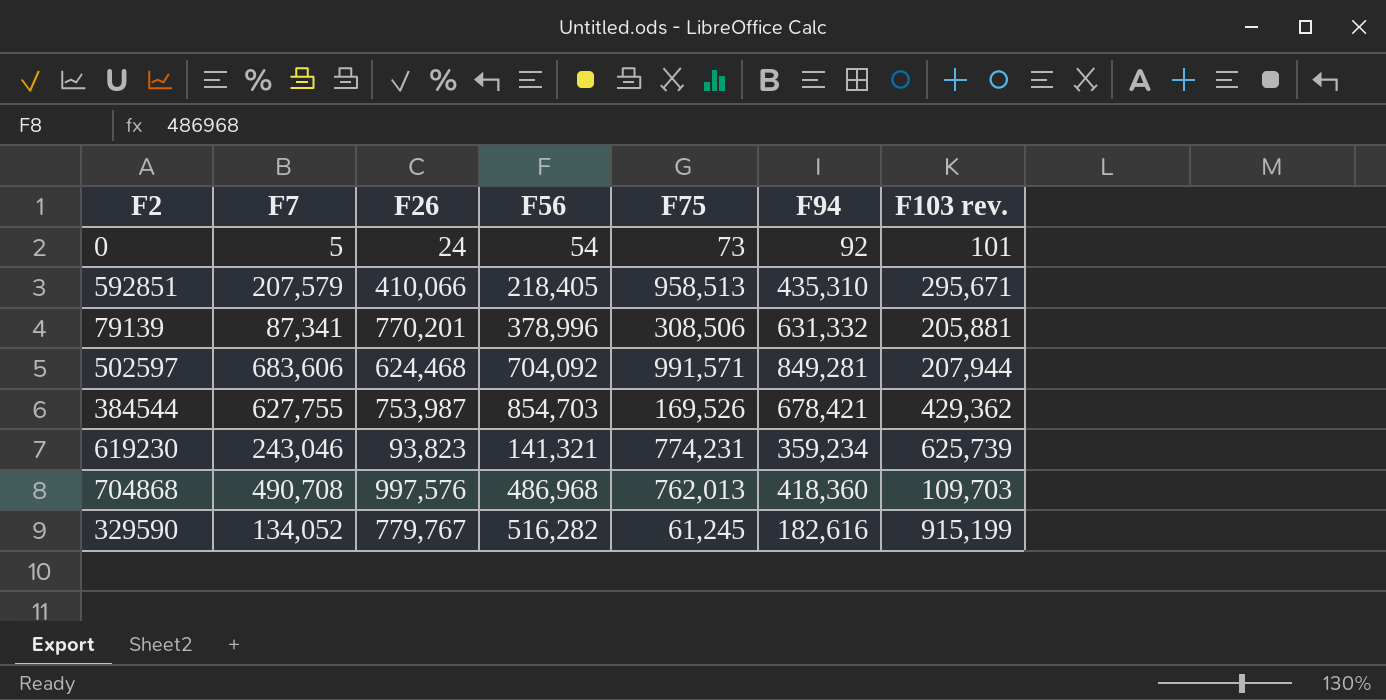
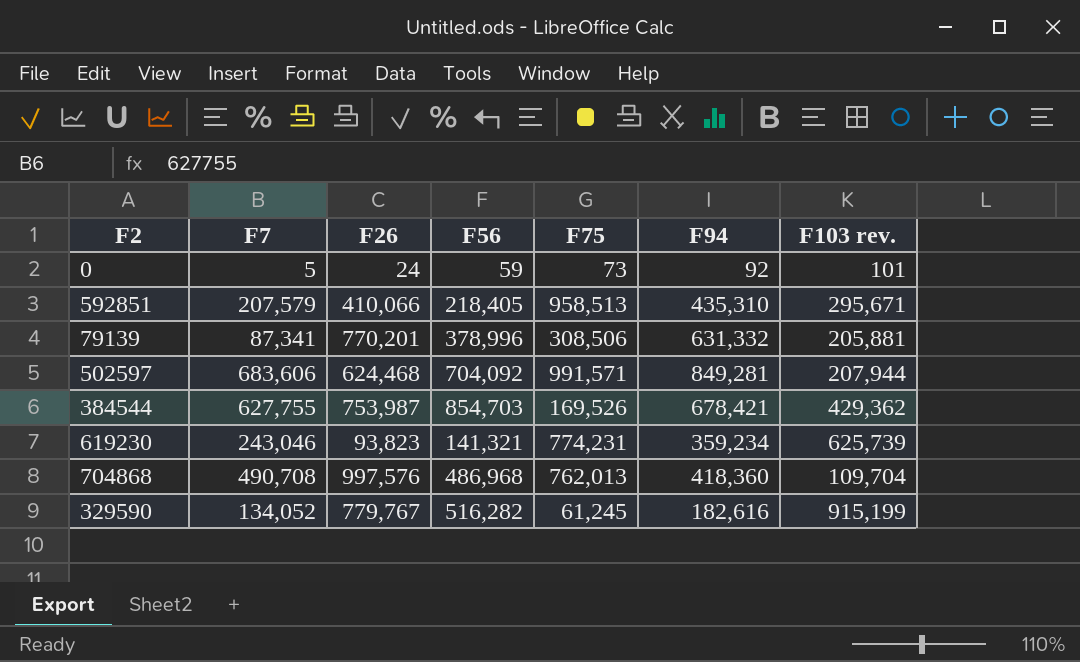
0 | F56: 54 -> 59
704868 | F103 rev.: 109,703 -> 109,704

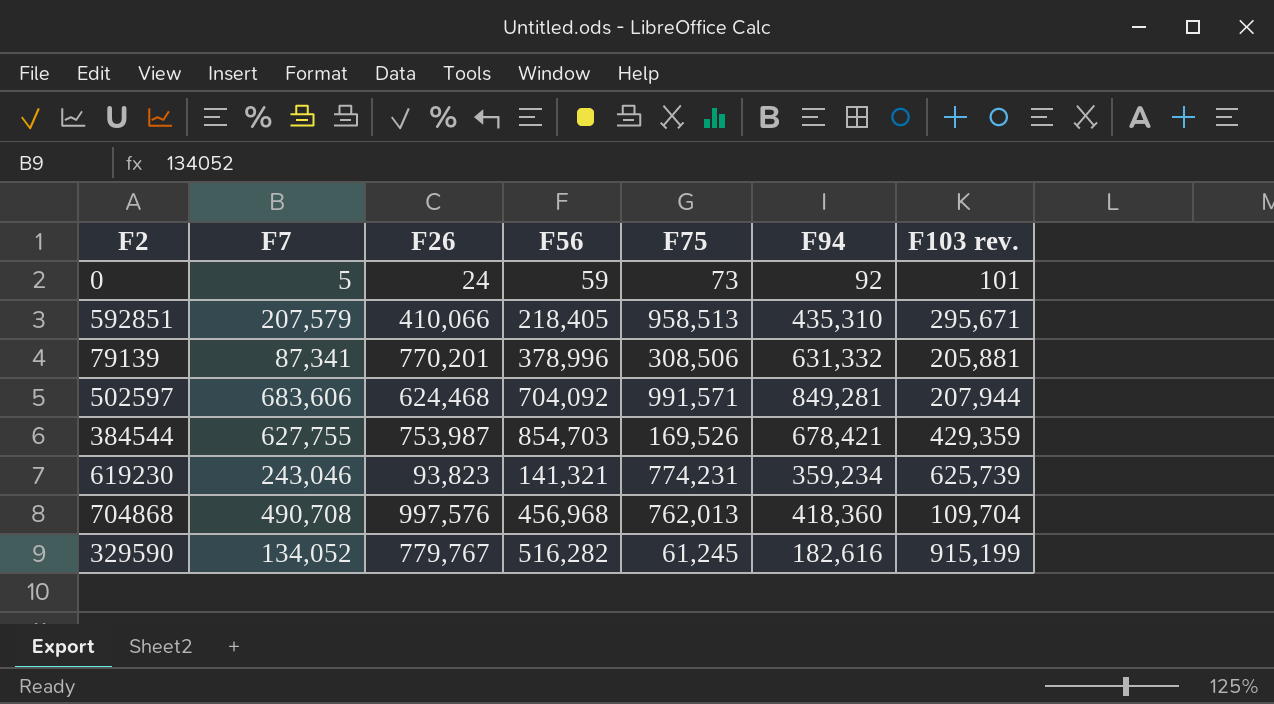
384544 | F103 rev.: 429,362 -> 429,359
704868 | F56: 486,968 -> 456,968

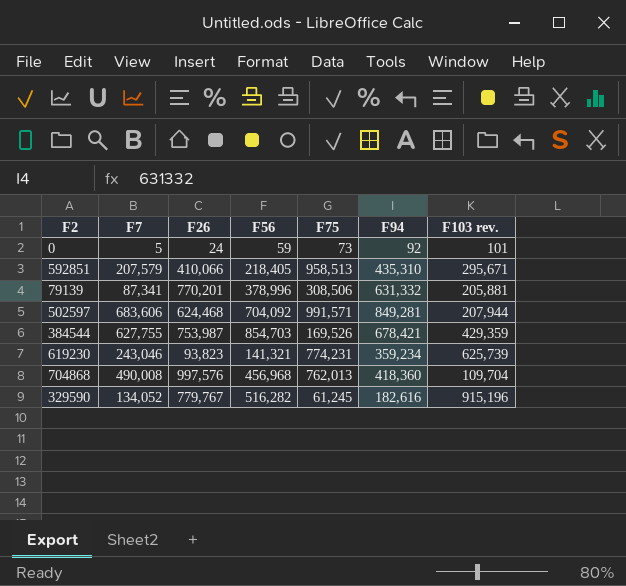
704868 | F7: 490,708 -> 490,008
329590 | F103 rev.: 915,199 -> 915,196

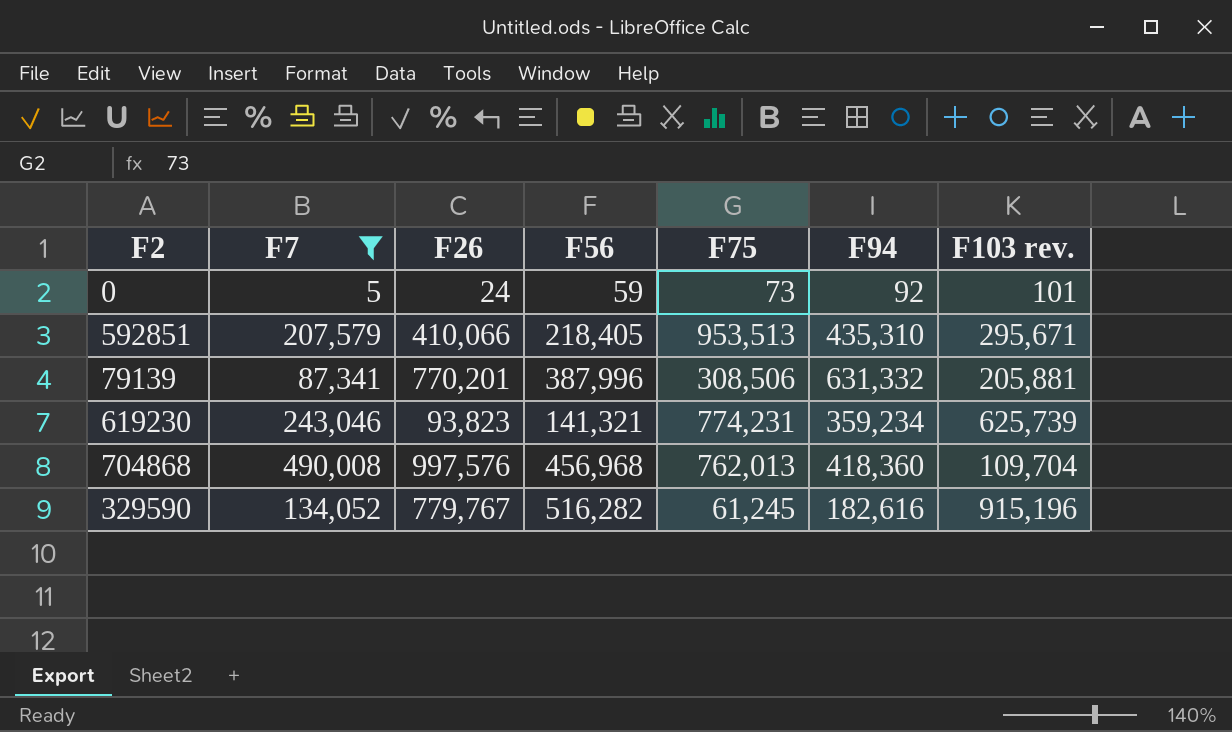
filter: none -> F7 <= 490,008
592851 | F75: 958,513 -> 953,513
79139 | F56: 378,996 -> 387,996

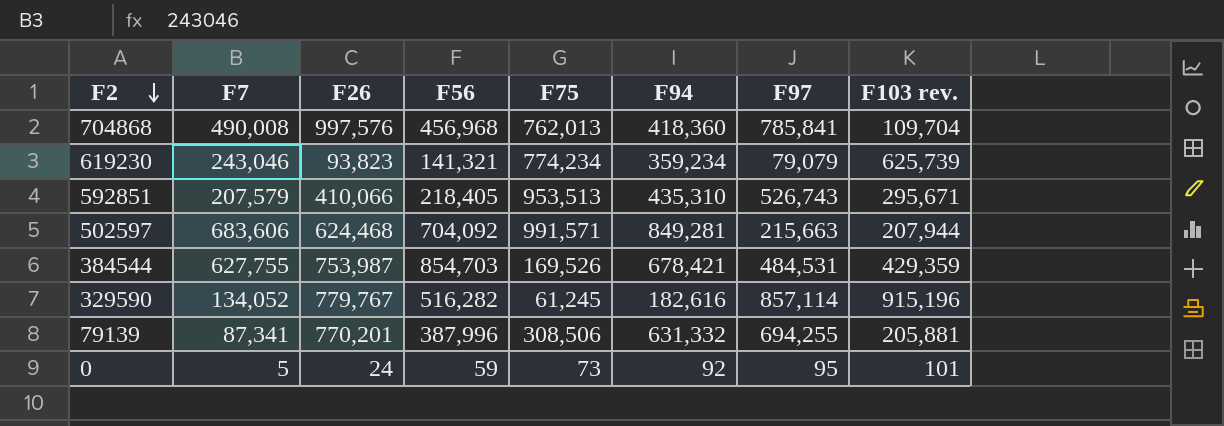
filter: F7 <= 490,008 -> none
row order: none -> F2 descending
column F97 | position: none -> 7
619230 | F75: 774,231 -> 774,234

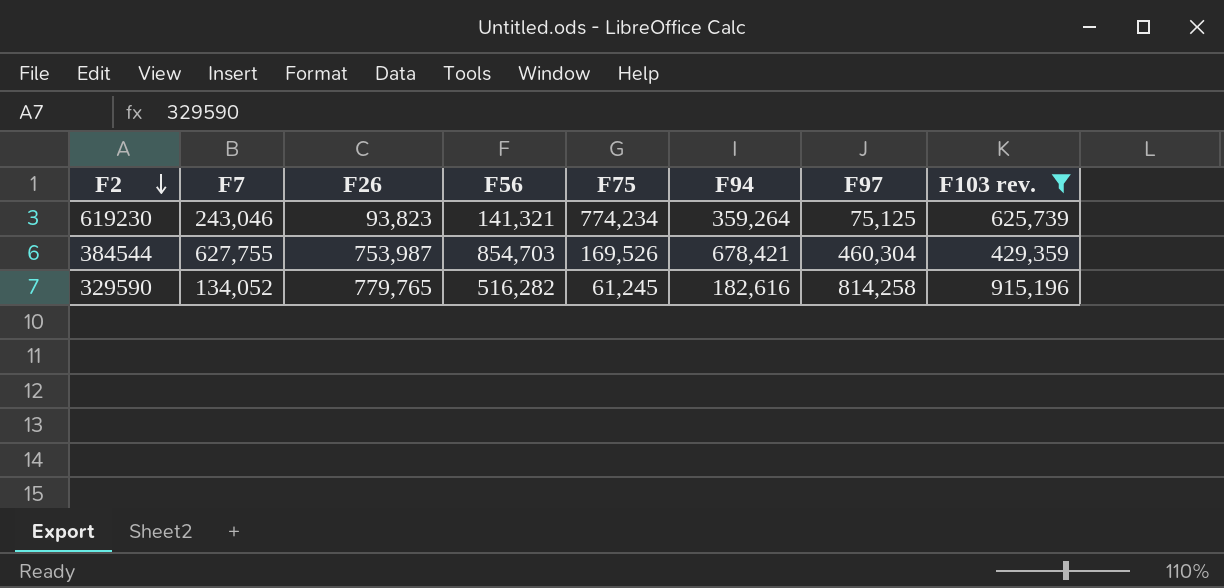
filter: none -> F103 rev. >= 429,359
619230 | F94: 359,234 -> 359,264
619230 | F97: 79,079 -> 75,125
384544 | F97: 484,531 -> 460,304
329590 | F26: 779,767 -> 779,765
329590 | F97: 857,114 -> 814,258

